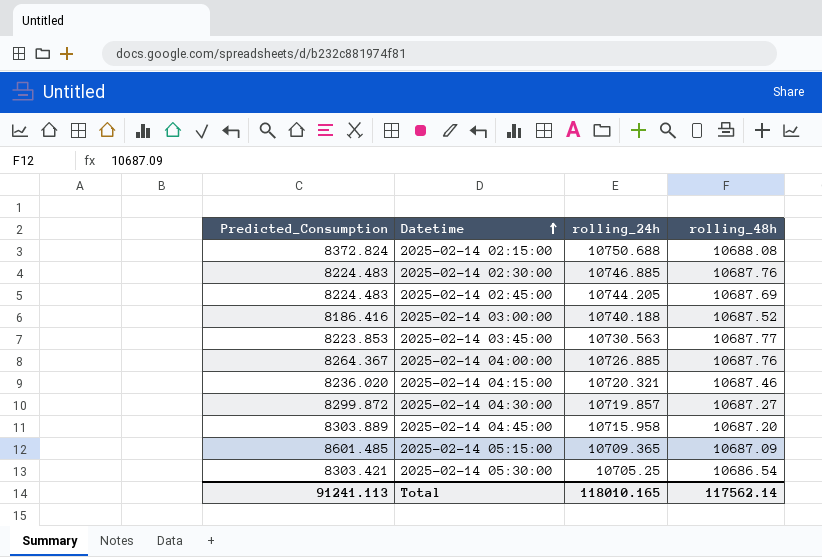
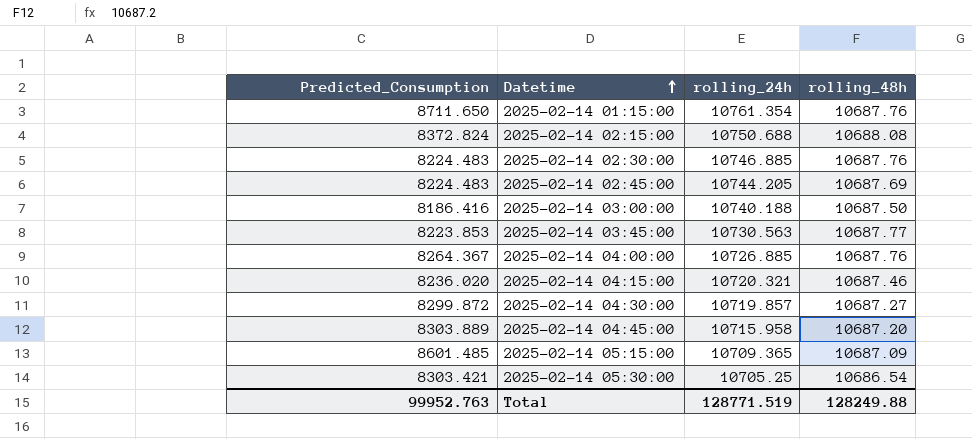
row 2025-02-14 01:15:00: none -> 8711.650 | 10761.354 | 10687.76
2025-02-14 03:00:00 | rolling_48h: 10687.52 -> 10687.50
Total | Predicted_Consumption: 91241.113 -> 99952.763
Total | rolling_24h: 118010.165 -> 128771.519
Total | rolling_48h: 117562.14 -> 128249.88

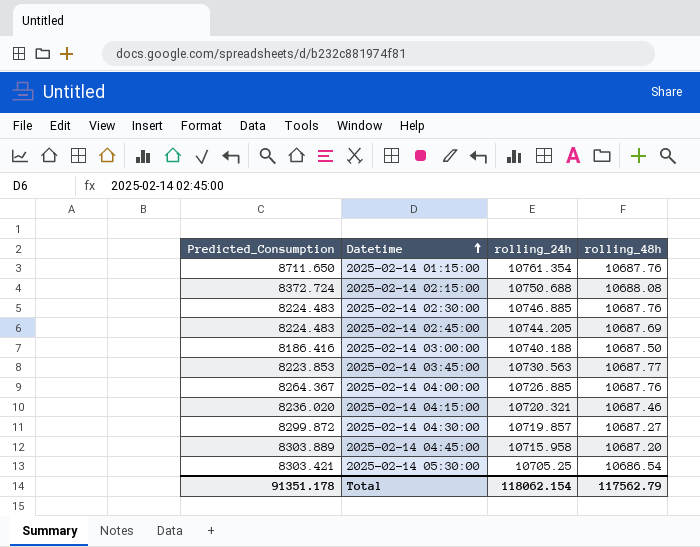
row 2025-02-14 05:15:00: 8601.485 | 10709.365 | 10687.09 -> none
2025-02-14 02:15:00 | Predicted_Consumption: 8372.824 -> 8372.724
Total | Predicted_Consumption: 99952.763 -> 91351.178
Total | rolling_24h: 128771.519 -> 118062.154
Total | rolling_48h: 128249.88 -> 117562.79

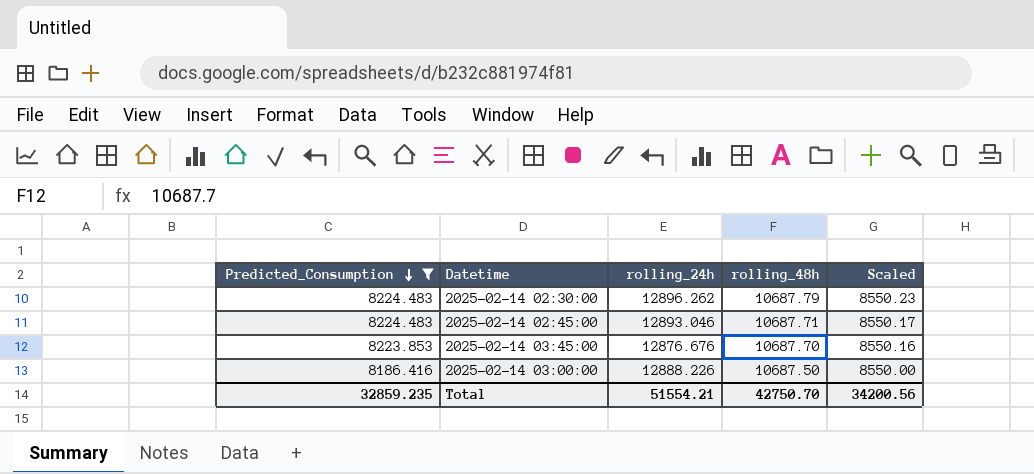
filter: none -> Predicted_Consumption <= 8224.483
row order: Datetime ascending -> Predicted_Consumption descending
column Scaled | formula: none -> [rolling_48h] * 0.8
2025-02-14 02:30:00 | rolling_24h: 10746.885 -> 12896.262
2025-02-14 02:30:00 | rolling_48h: 10687.76 -> 10687.79
2025-02-14 02:45:00 | rolling_24h: 10744.205 -> 12893.046
2025-02-14 02:45:00 | rolling_48h: 10687.69 -> 10687.71
2025-02-14 03:45:00 | rolling_24h: 10730.563 -> 12876.676
2025-02-14 03:45:00 | rolling_48h: 10687.77 -> 10687.70
2025-02-14 03:00:00 | rolling_24h: 10740.188 -> 12888.226
Total | Predicted_Consumption: 91351.178 -> 32859.235
Total | rolling_24h: 118062.154 -> 51554.21
Total | rolling_48h: 117562.79 -> 42750.70

